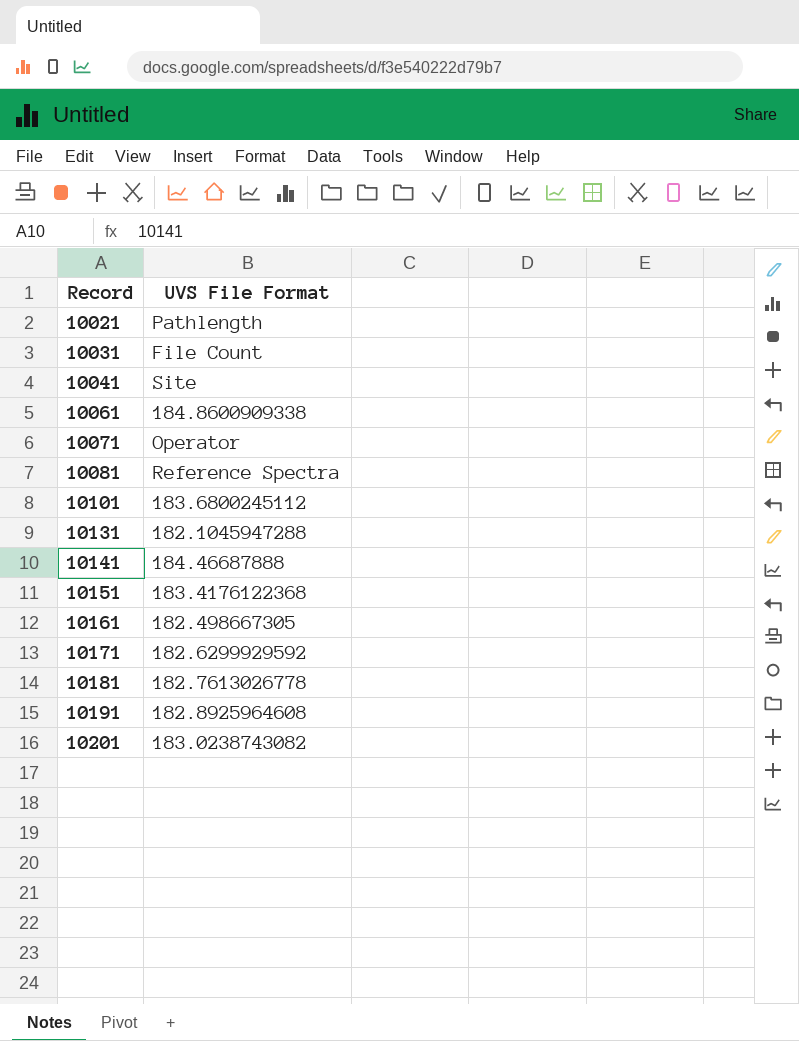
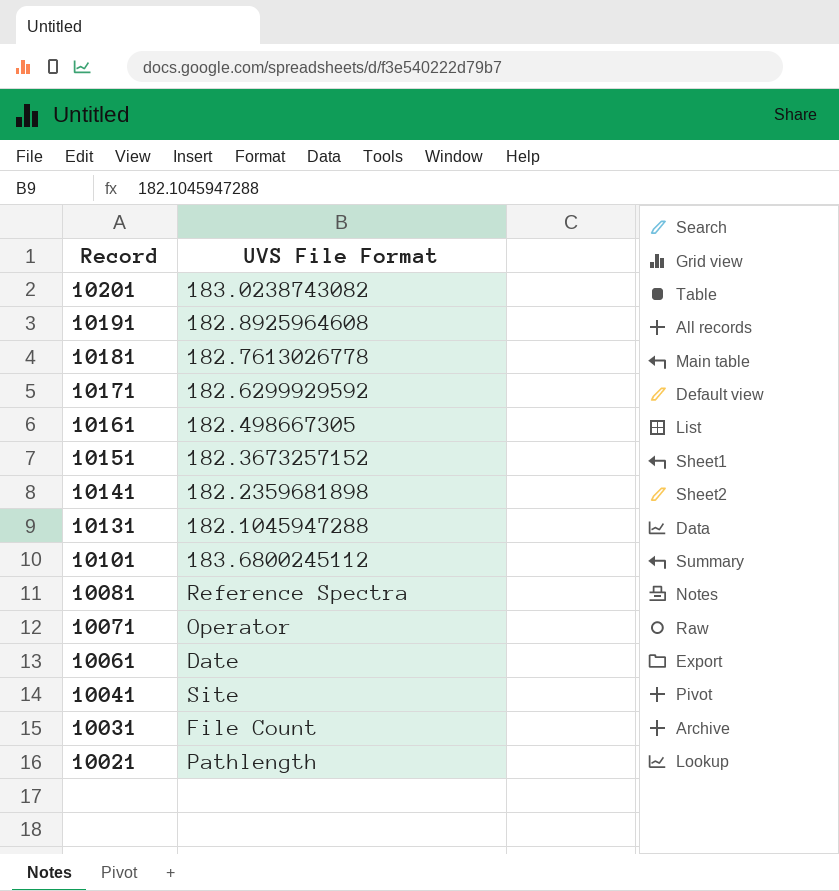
row order: Record ascending -> Record descending
10151 | UVS File Format: 183.4176122368 -> 182.3673257152
10141 | UVS File Format: 184.46687888 -> 182.2359681898
10061 | UVS File Format: 184.8600909338 -> Date

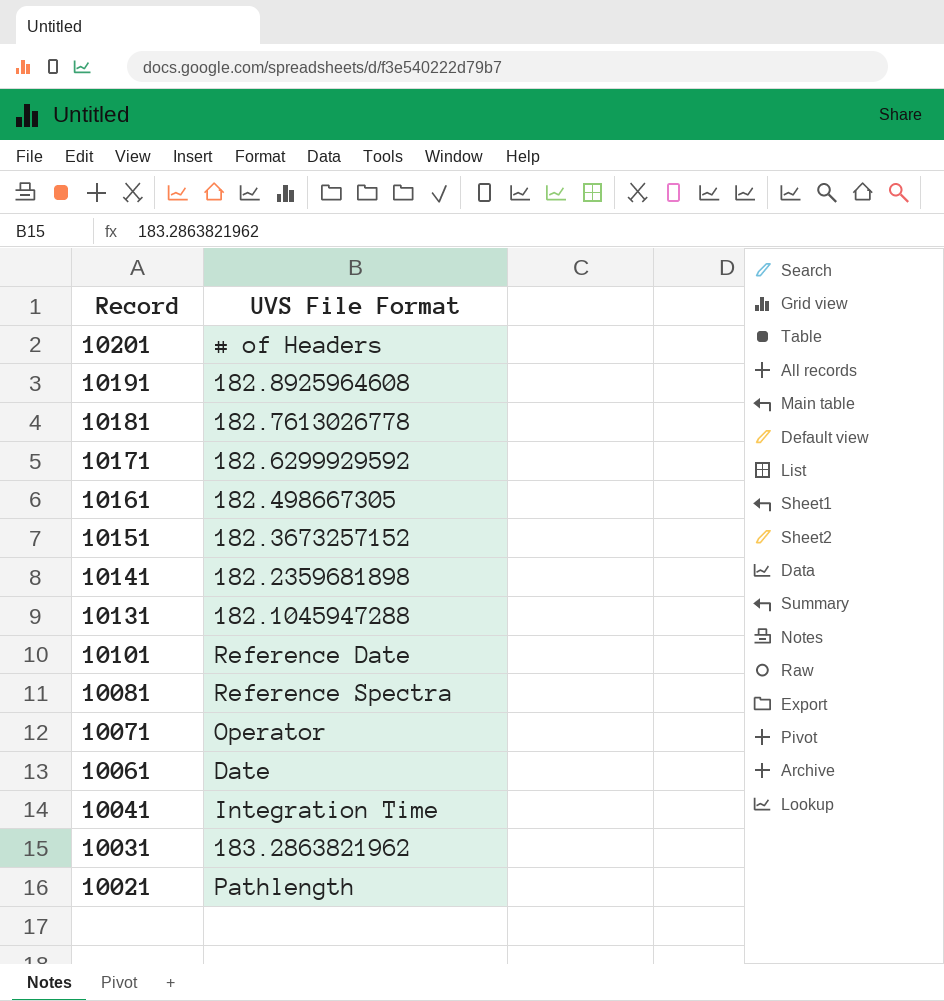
10201 | UVS File Format: 183.0238743082 -> # of Headers
10101 | UVS File Format: 183.6800245112 -> Reference Date
10041 | UVS File Format: Site -> Integration Time
10031 | UVS File Format: File Count -> 183.2863821962

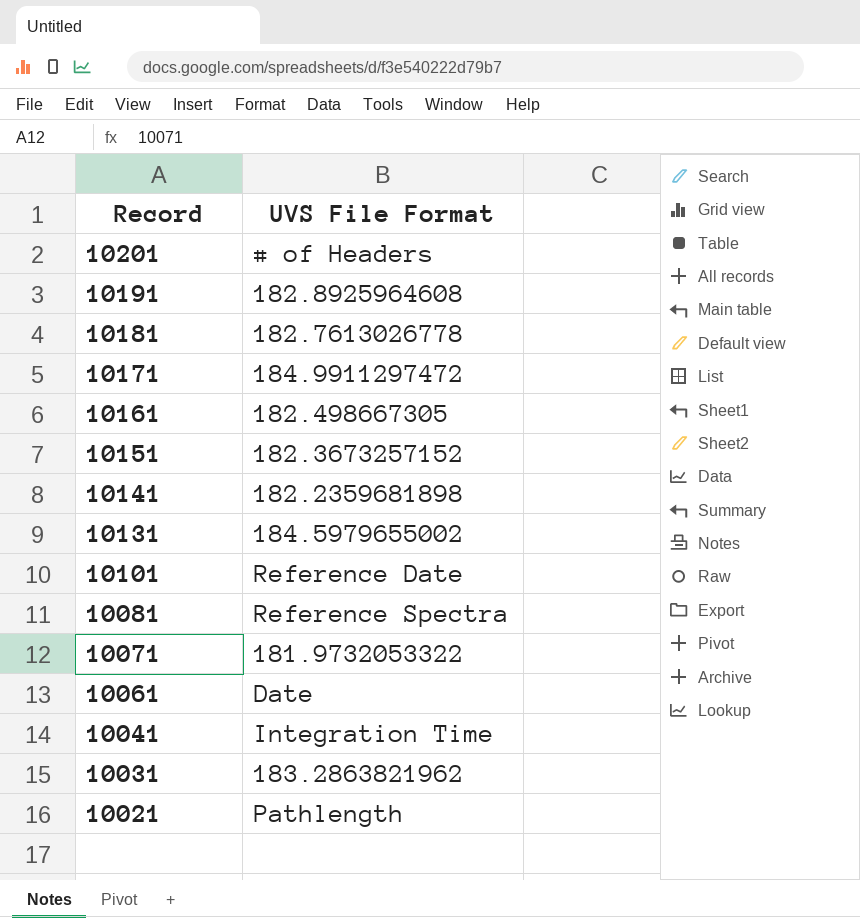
10171 | UVS File Format: 182.6299929592 -> 184.9911297472
10131 | UVS File Format: 182.1045947288 -> 184.5979655002
10071 | UVS File Format: Operator -> 181.9732053322

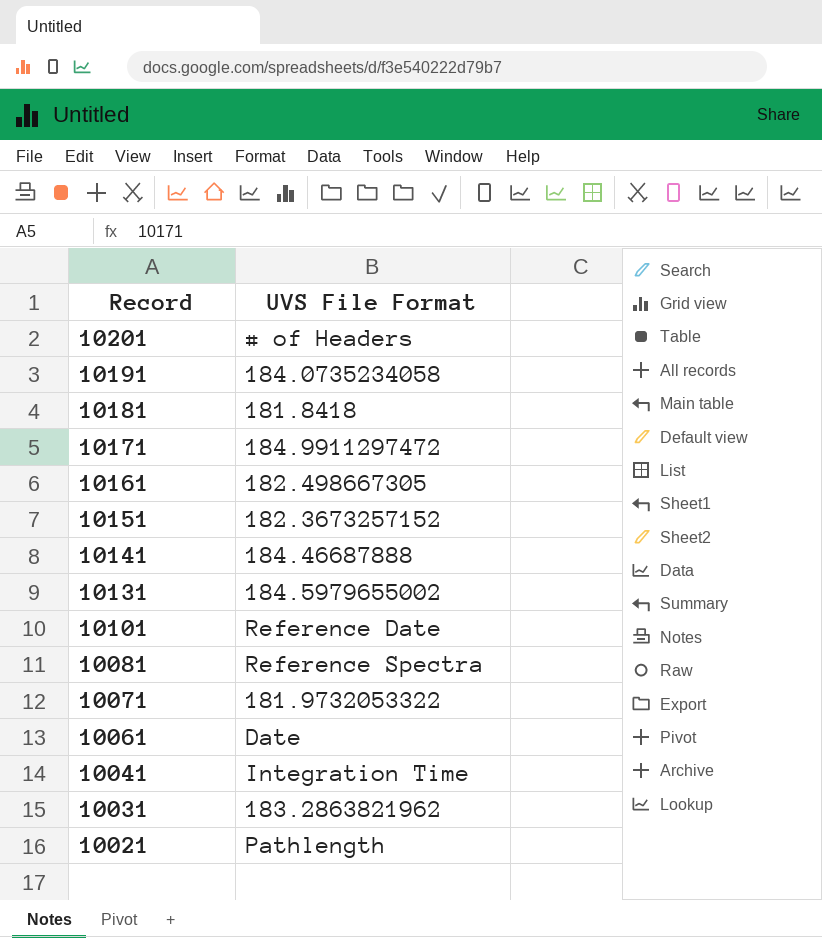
10191 | UVS File Format: 182.8925964608 -> 184.0735234058
10181 | UVS File Format: 182.7613026778 -> 181.8418
10141 | UVS File Format: 182.2359681898 -> 184.46687888

